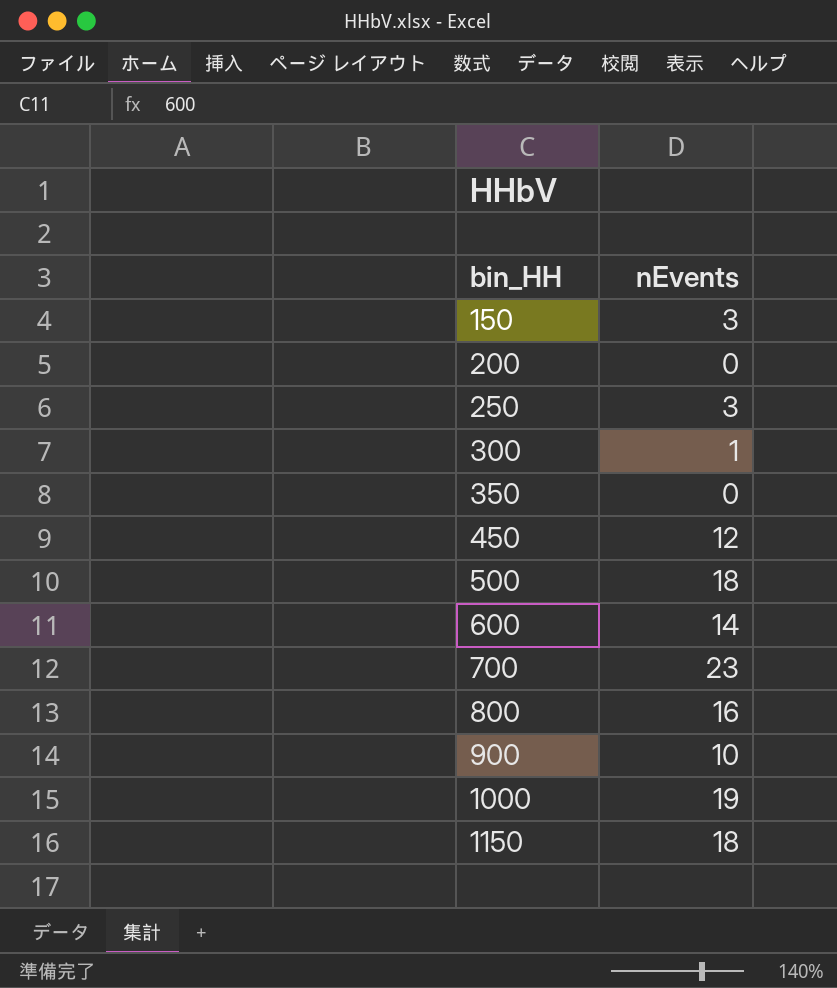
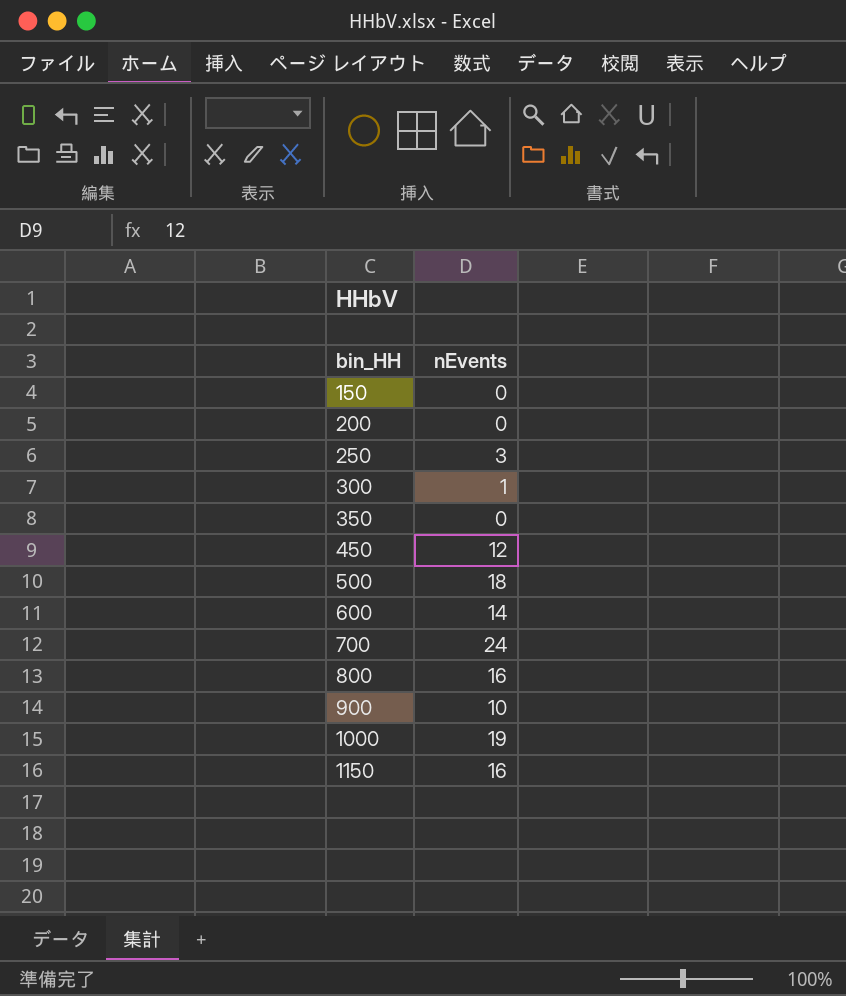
150 | nEvents: 3 -> 0
700 | nEvents: 23 -> 24
1150 | nEvents: 18 -> 16

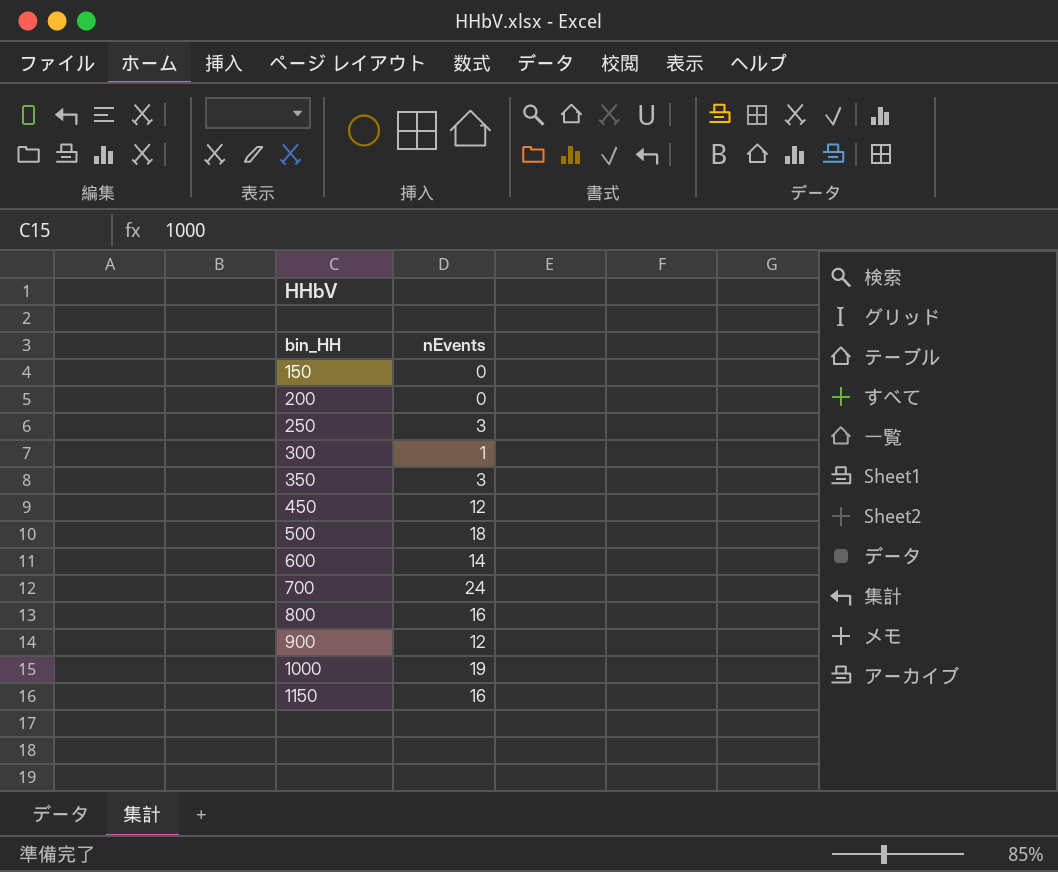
350 | nEvents: 0 -> 3
900 | nEvents: 10 -> 12

